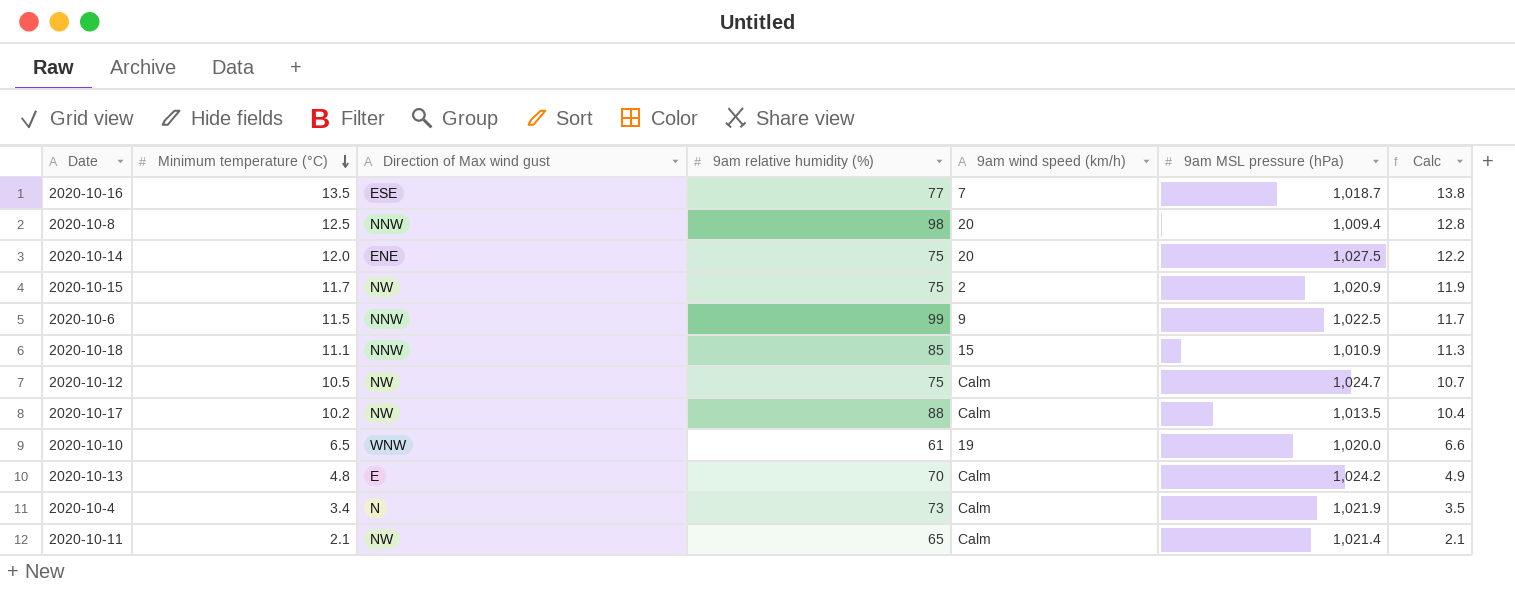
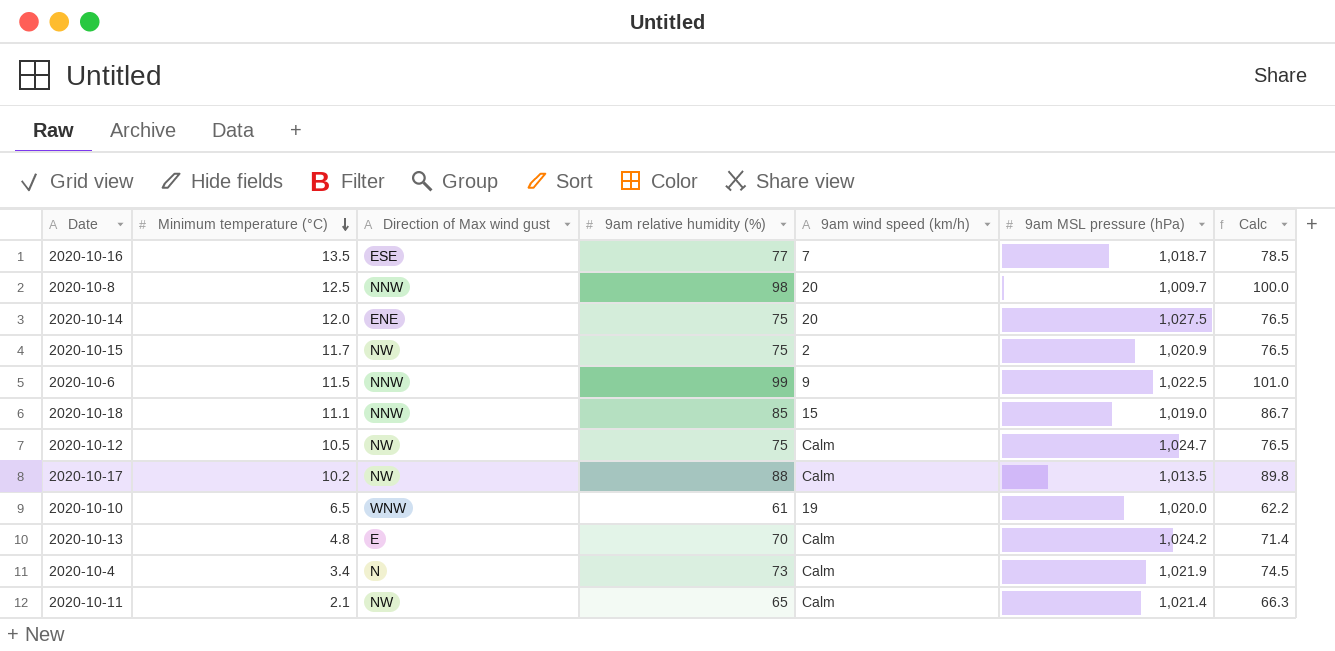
column Calc | formula: [Minimum temperature (°C)] * 1.02 -> [9am relative humidity (%)] * 1.02
2020-10-8 | 9am MSL pressure (hPa): 1,009.4 -> 1,009.7
2020-10-18 | 9am MSL pressure (hPa): 1,010.9 -> 1,019.0

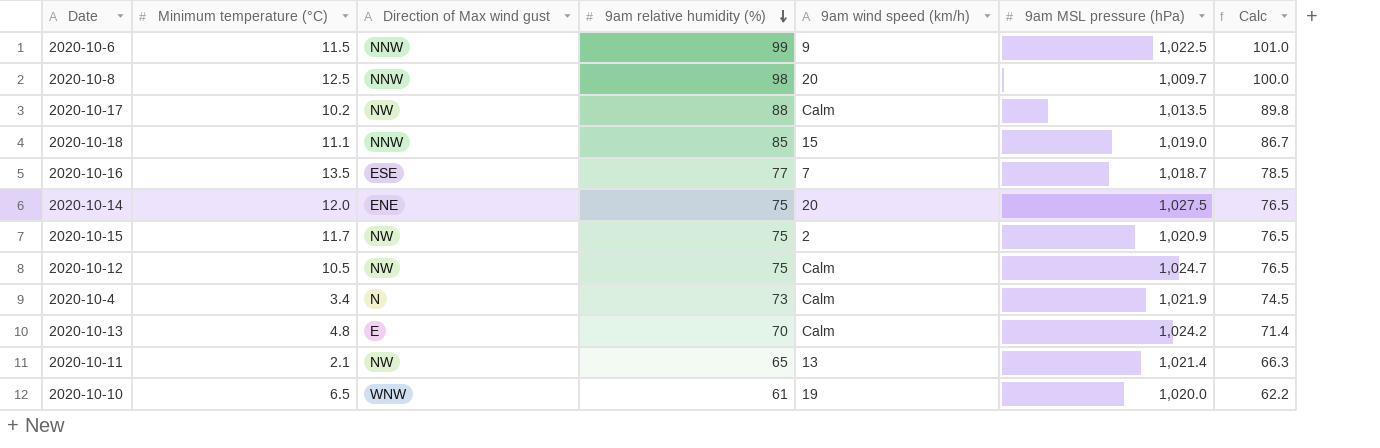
row order: Minimum temperature (°C) descending -> 9am relative humidity (%) descending
2020-10-11 | 9am wind speed (km/h): Calm -> 13

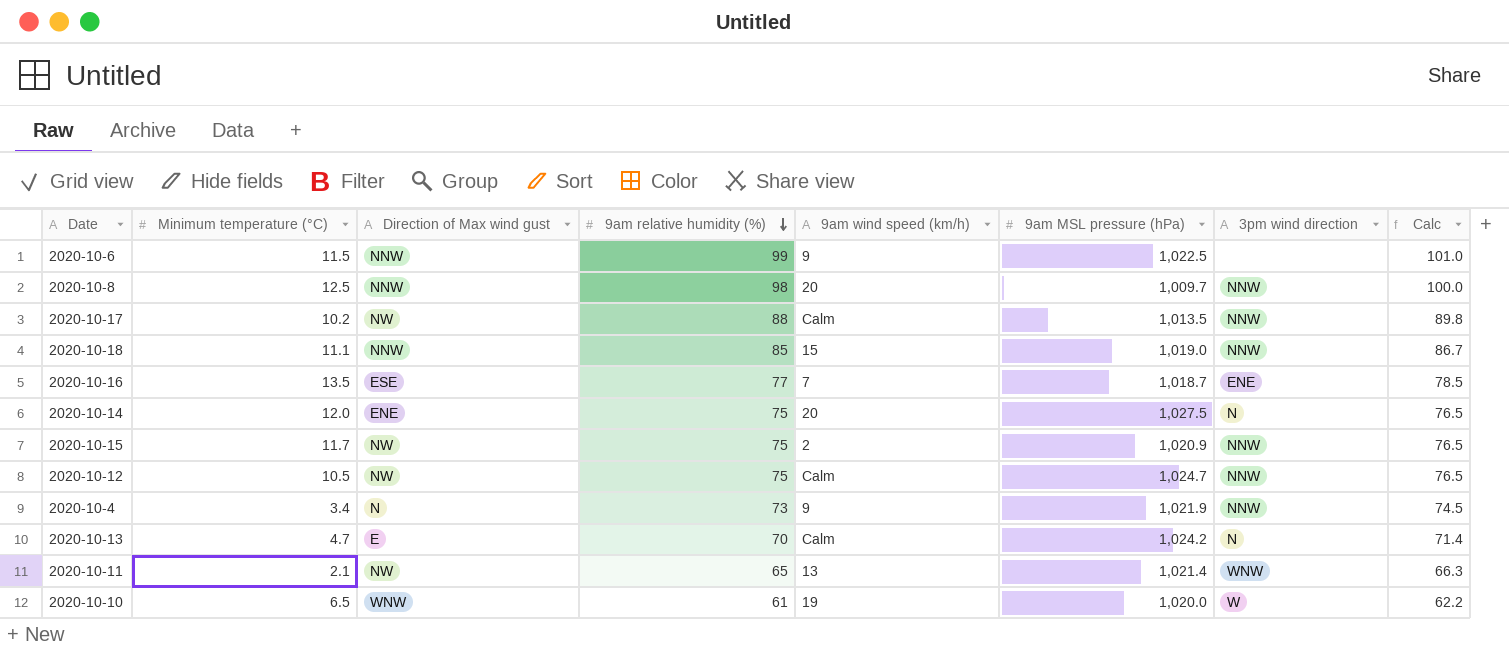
column 3pm wind direction | position: none -> 7
2020-10-4 | 9am wind speed (km/h): Calm -> 9
2020-10-13 | Minimum temperature (°C): 4.8 -> 4.7

